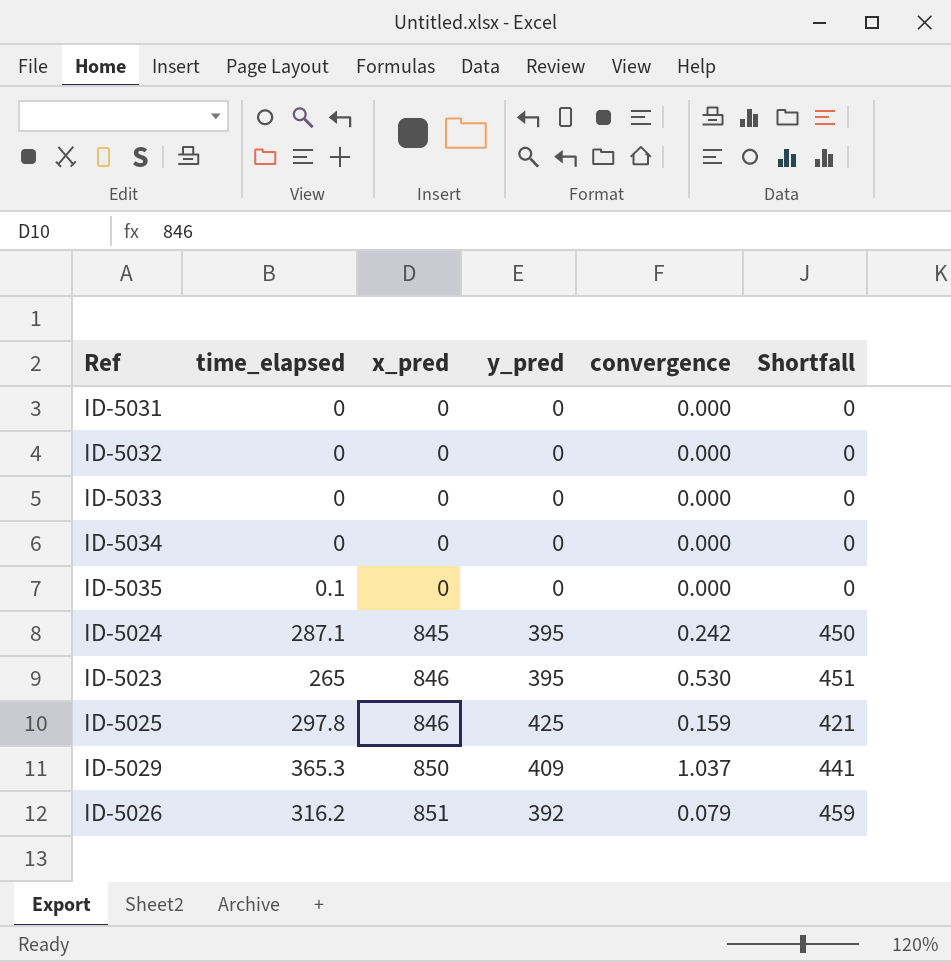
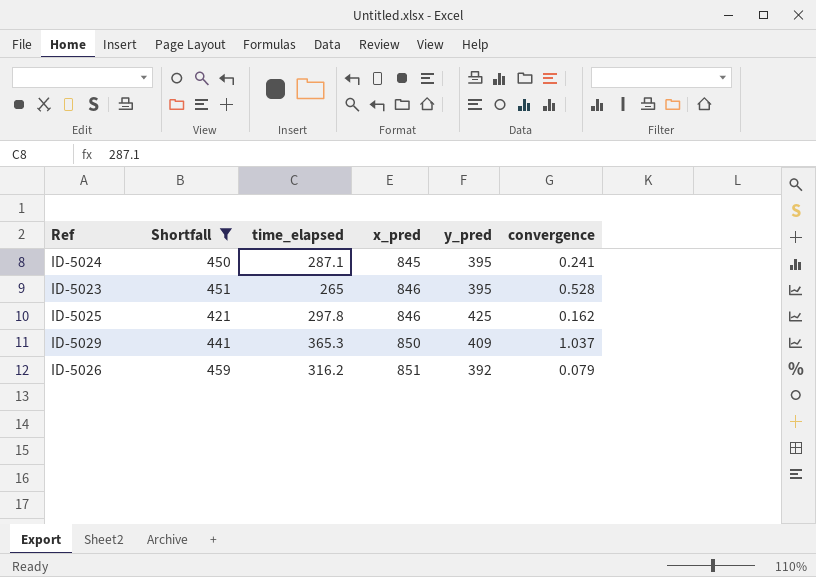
filter: none -> Shortfall != 0
column Shortfall | position: 6 -> 2
ID-5024 | convergence: 0.242 -> 0.241
ID-5023 | convergence: 0.530 -> 0.528
ID-5025 | convergence: 0.159 -> 0.162

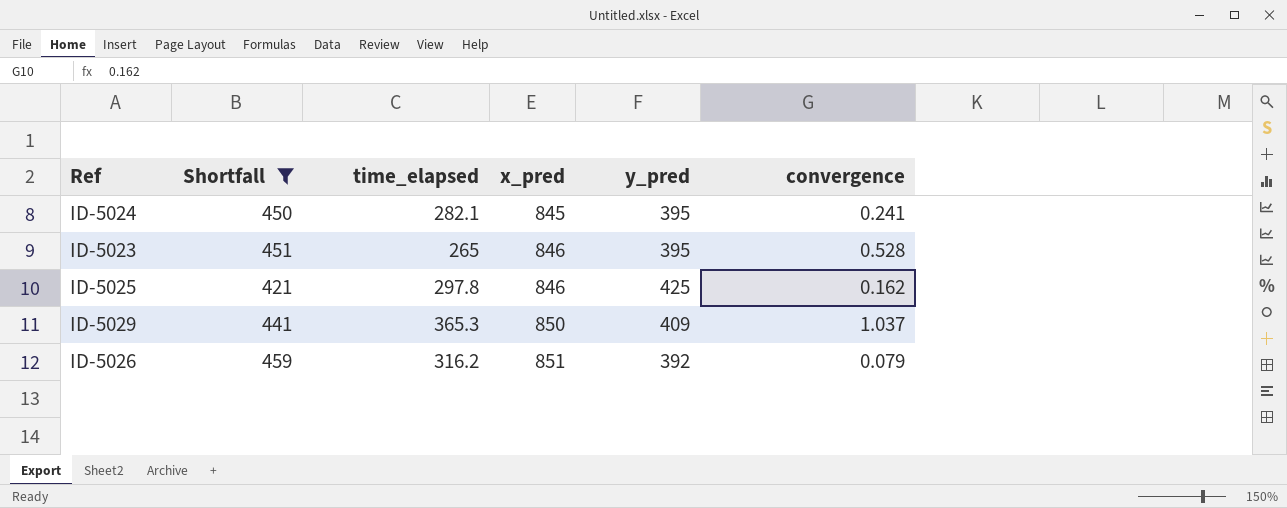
ID-5024 | time_elapsed: 287.1 -> 282.1

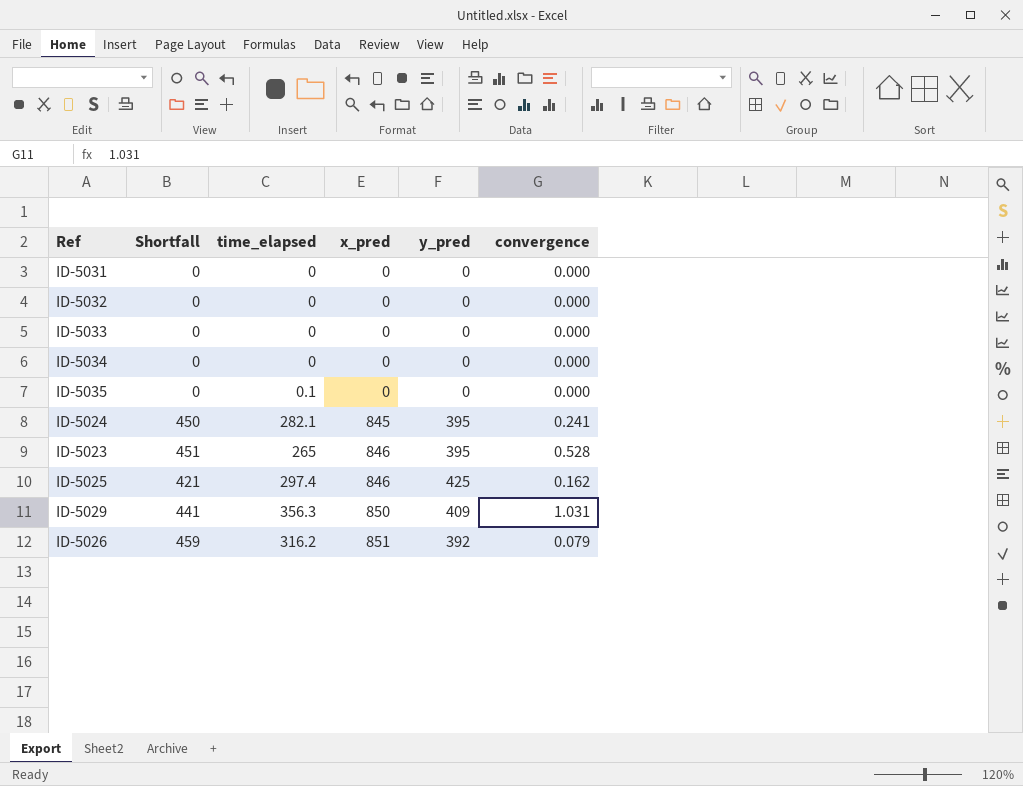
filter: Shortfall != 0 -> none
ID-5025 | time_elapsed: 297.8 -> 297.4
ID-5029 | time_elapsed: 365.3 -> 356.3
ID-5029 | convergence: 1.037 -> 1.031

